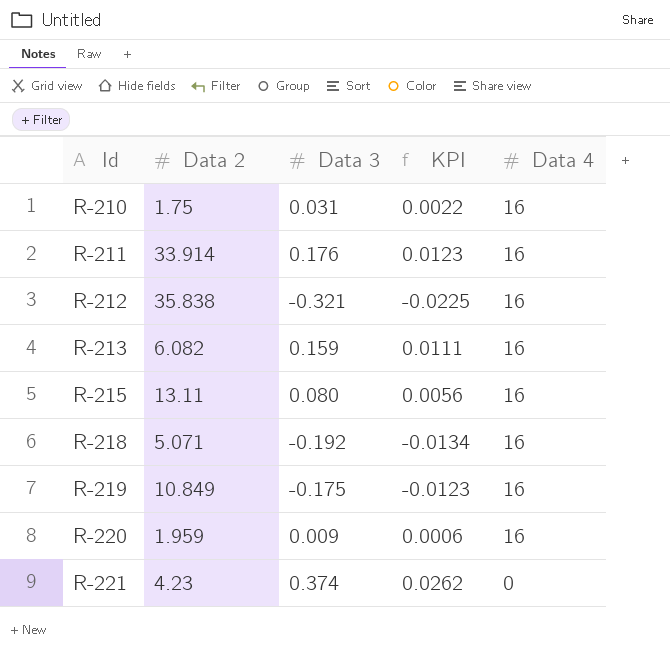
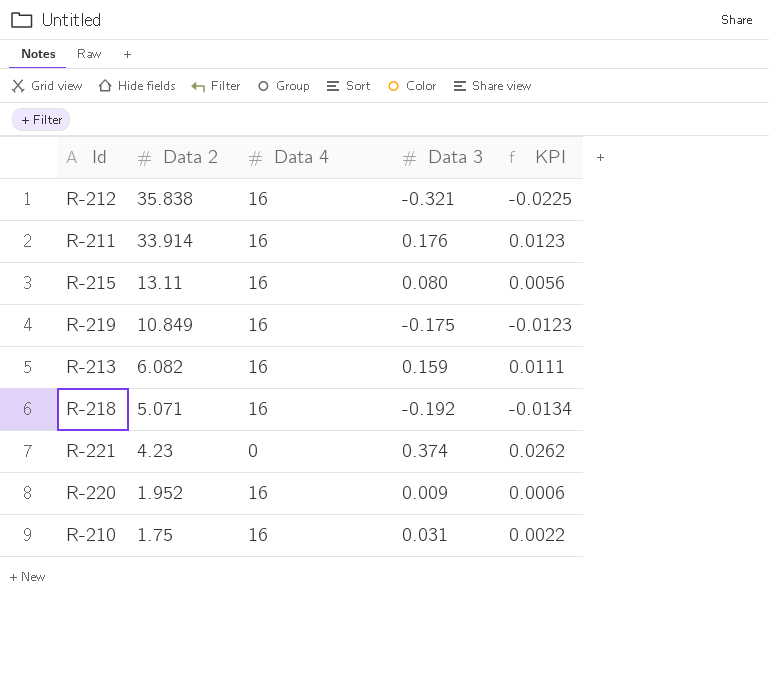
row order: Id ascending -> Data 2 descending
column Data 4 | position: 5 -> 3
R-220 | Data 2: 1.959 -> 1.952

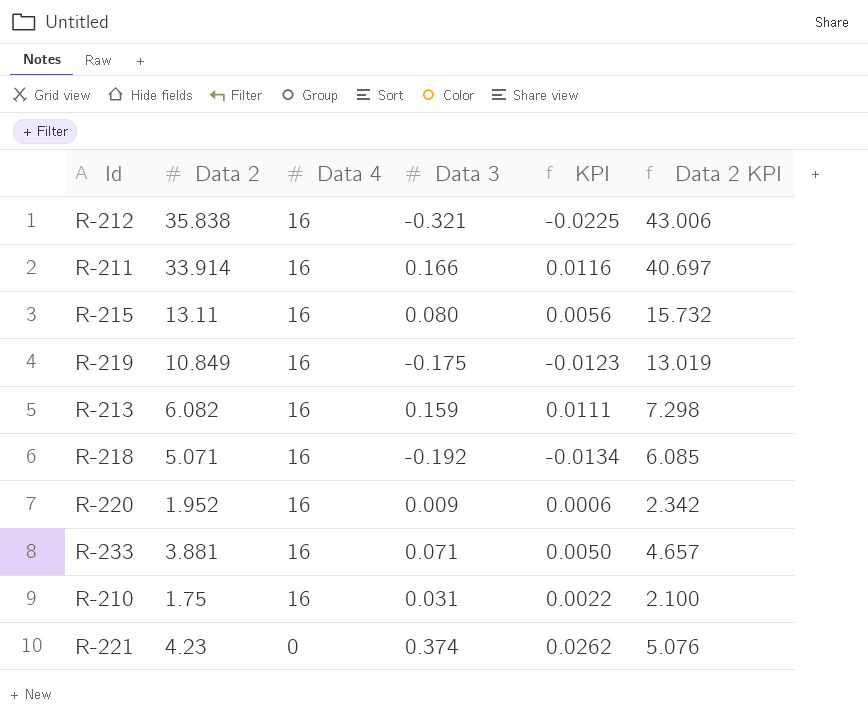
row order: Data 2 descending -> Data 4 descending
column Data 2 KPI | formula: none -> [Data 2] * 1.2
R-211 | Data 3: 0.176 -> 0.166
R-211 | KPI: 0.0123 -> 0.0116
row R-233: none -> 3.881 | 16 | 0.071 | 0.0050 | 4.657

